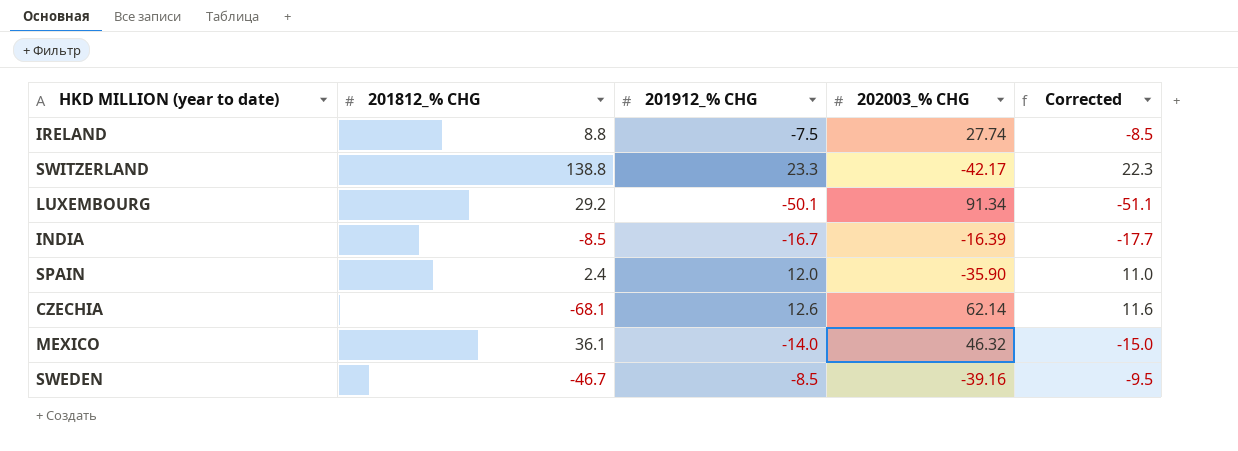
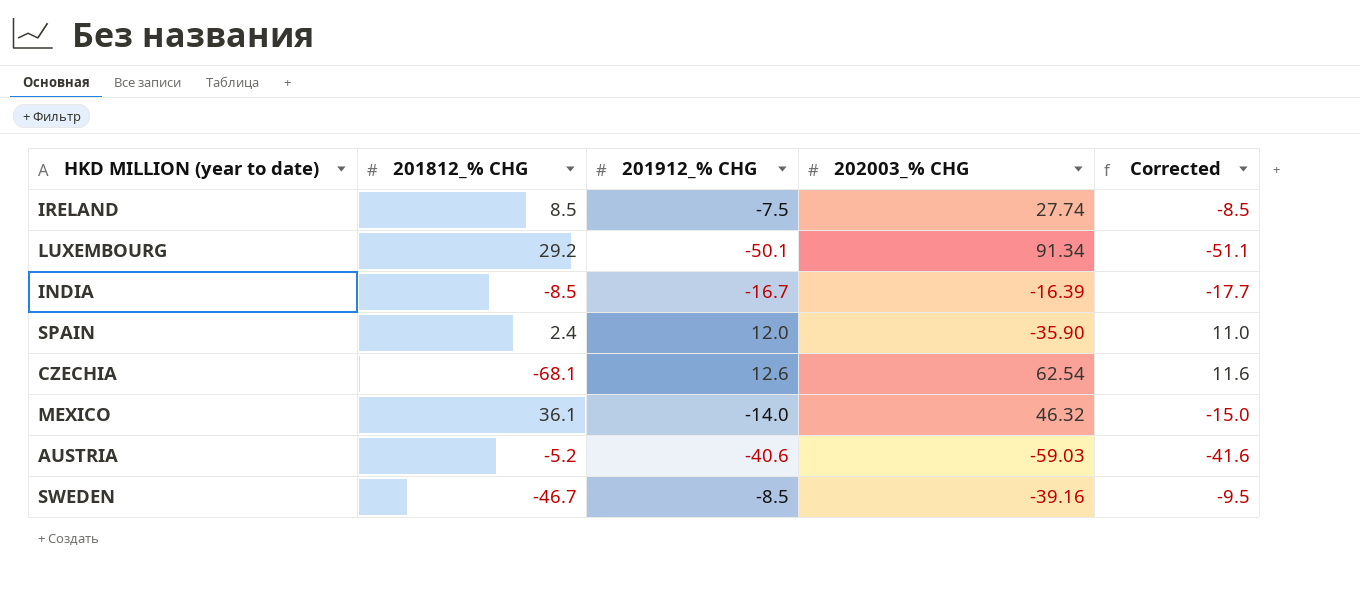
row SWITZERLAND: 138.8 | 23.3 | -42.17 | 22.3 -> none
IRELAND | 201812_% CHG: 8.8 -> 8.5
CZECHIA | 202003_% CHG: 62.14 -> 62.54
row AUSTRIA: none -> -5.2 | -40.6 | -59.03 | -41.6

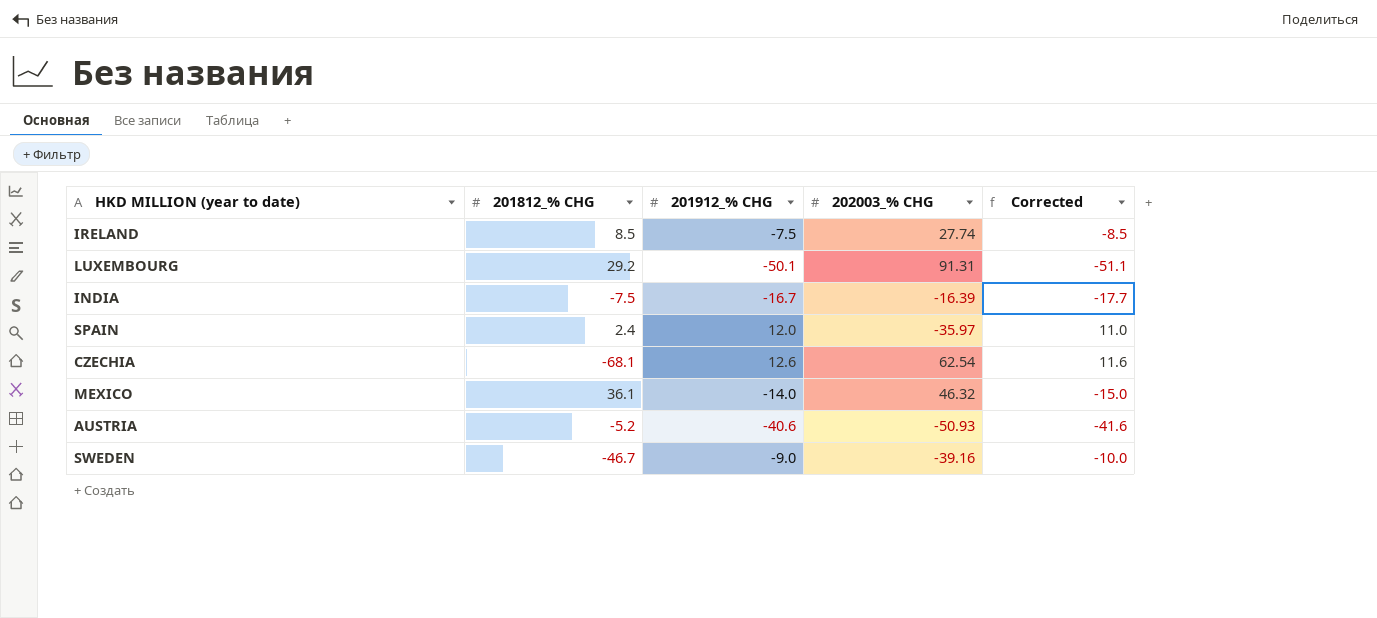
LUXEMBOURG | 202003_% CHG: 91.34 -> 91.31
INDIA | 201812_% CHG: -8.5 -> -7.5
SPAIN | 202003_% CHG: -35.90 -> -35.97
AUSTRIA | 202003_% CHG: -59.03 -> -50.93
SWEDEN | 201912_% CHG: -8.5 -> -9.0
SWEDEN | Corrected: -9.5 -> -10.0

